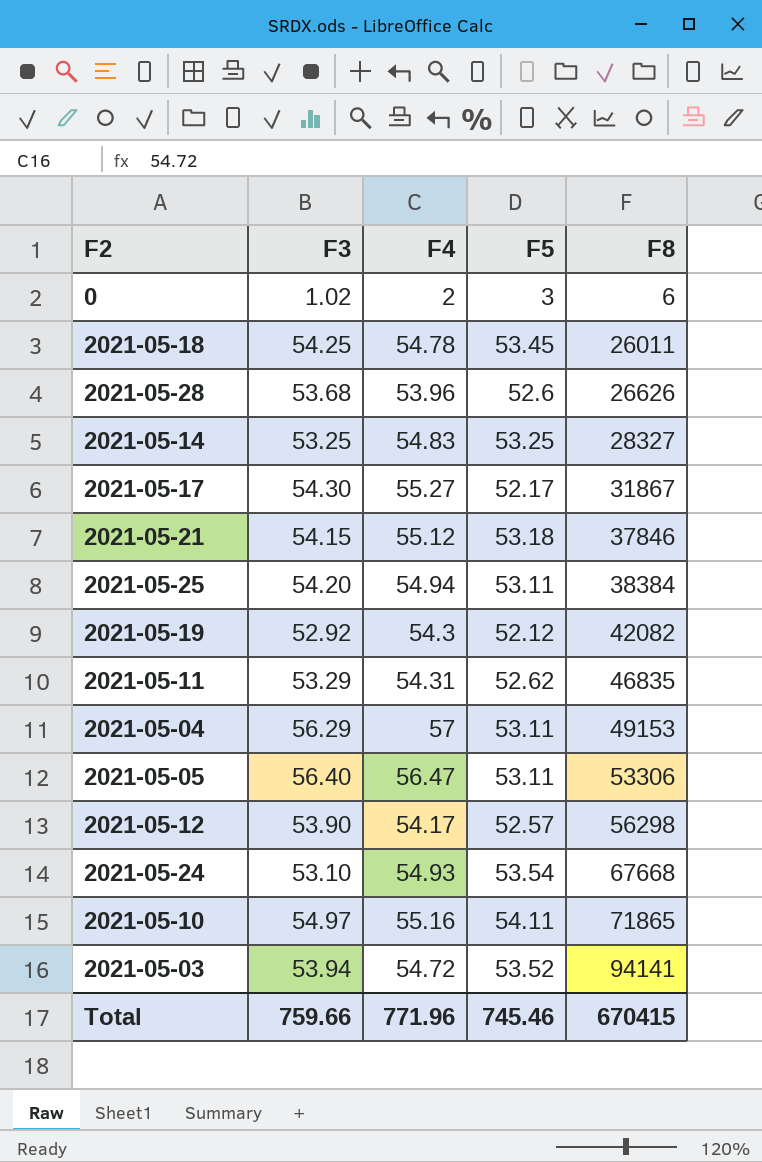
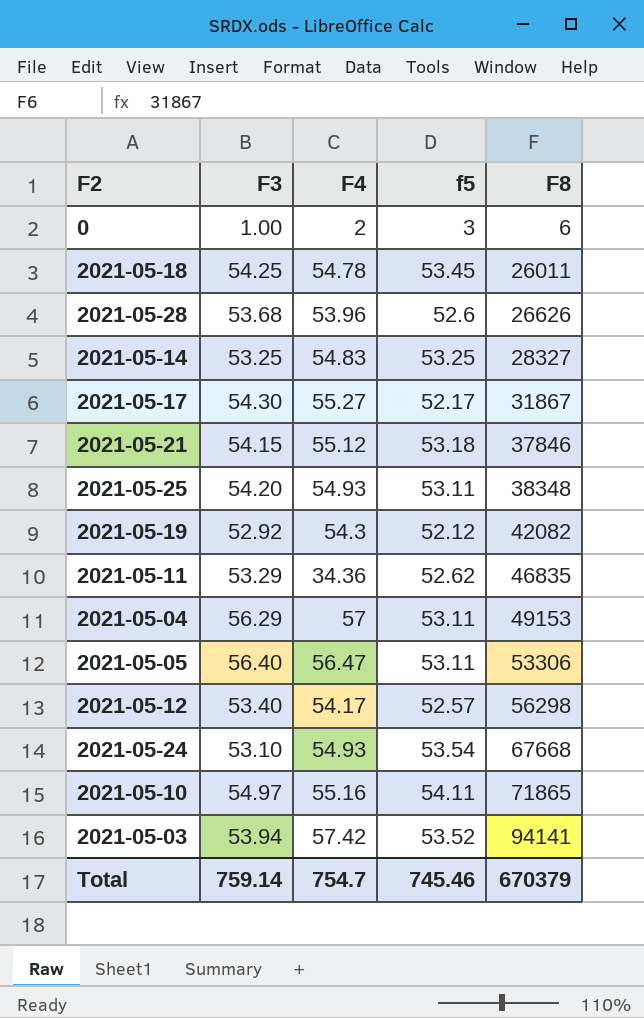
column name: F5 -> f5
0 | F3: 1.02 -> 1.00
2021-05-25 | F4: 54.94 -> 54.93
2021-05-25 | F8: 38384 -> 38348
2021-05-11 | F4: 54.31 -> 34.36
2021-05-12 | F3: 53.90 -> 53.40
2021-05-03 | F4: 54.72 -> 57.42
Total | F3: 759.66 -> 759.14
Total | F4: 771.96 -> 754.7
Total | F8: 670415 -> 670379

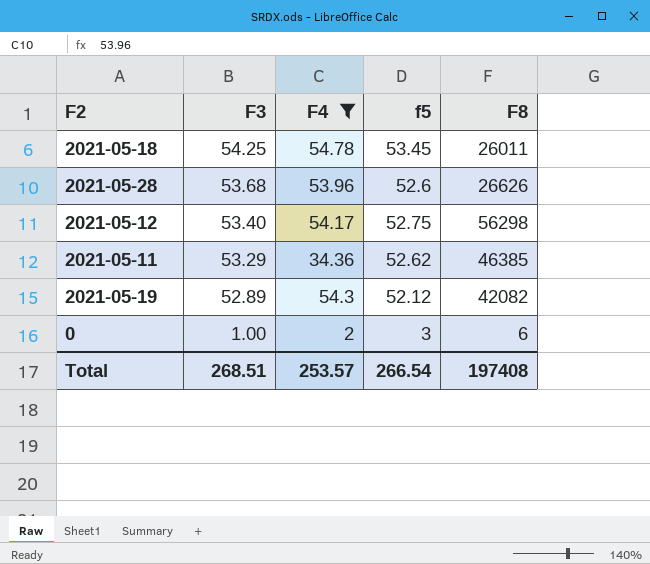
filter: none -> F4 <= 54.78
row order: F8 ascending -> F3 descending
2021-05-12 | f5: 52.57 -> 52.75
2021-05-11 | F8: 46835 -> 46385
2021-05-19 | F3: 52.92 -> 52.89
Total | F3: 759.14 -> 268.51
Total | F4: 754.7 -> 253.57
Total | f5: 745.46 -> 266.54
Total | F8: 670379 -> 197408

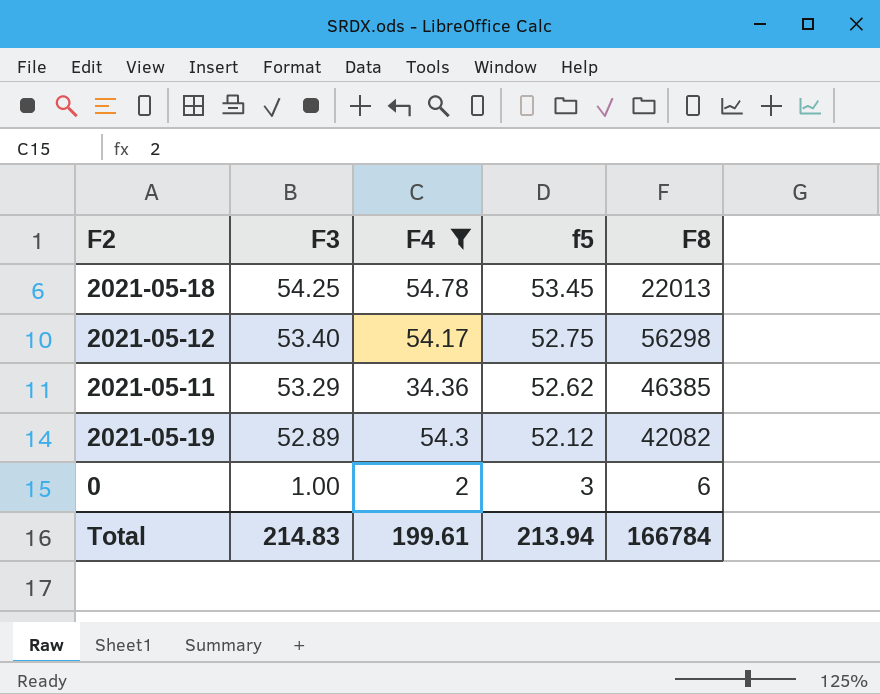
row 2021-05-28: 53.68 | 53.96 | 52.6 | 26626 -> none
2021-05-18 | F8: 26011 -> 22013
Total | F3: 268.51 -> 214.83
Total | F4: 253.57 -> 199.61
Total | f5: 266.54 -> 213.94
Total | F8: 197408 -> 166784

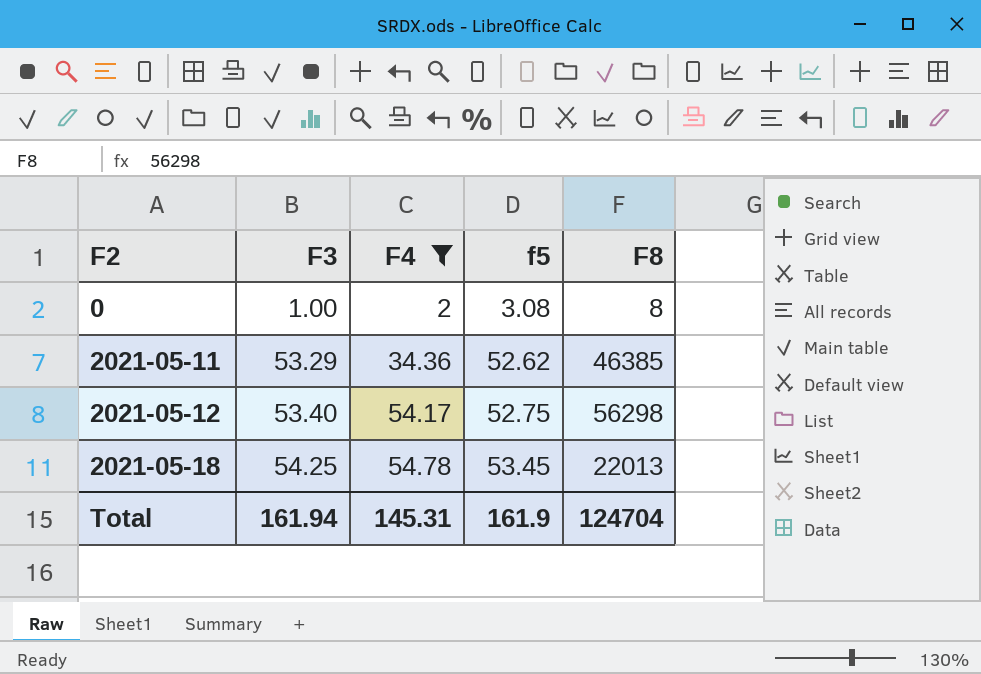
row order: F3 descending -> F2 ascending
row 2021-05-19: 52.89 | 54.3 | 52.12 | 42082 -> none
0 | f5: 3 -> 3.08
0 | F8: 6 -> 8
Total | F3: 214.83 -> 161.94
Total | F4: 199.61 -> 145.31
Total | f5: 213.94 -> 161.9
Total | F8: 166784 -> 124704

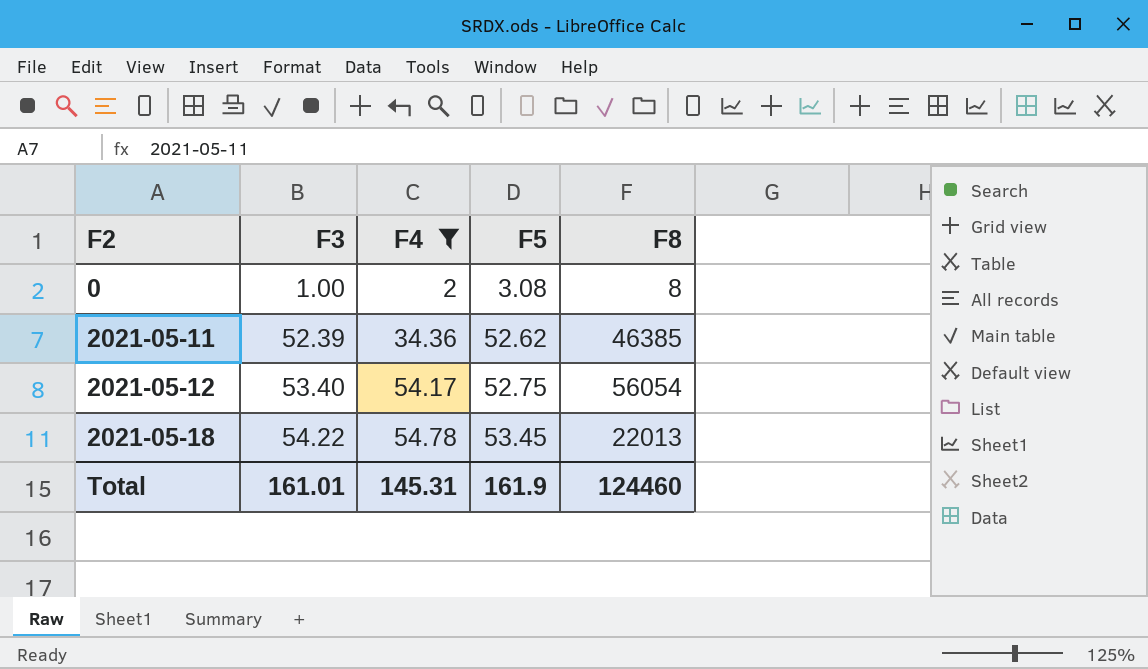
column name: f5 -> F5
2021-05-11 | F3: 53.29 -> 52.39
2021-05-12 | F8: 56298 -> 56054
2021-05-18 | F3: 54.25 -> 54.22
Total | F3: 161.94 -> 161.01
Total | F8: 124704 -> 124460

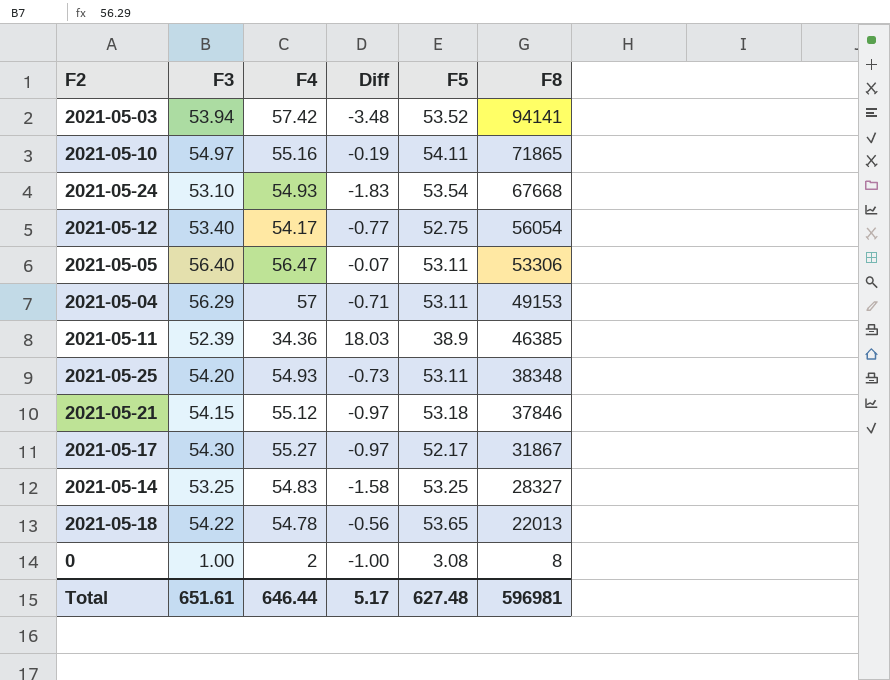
filter: F4 <= 54.78 -> none
row order: F2 ascending -> F8 descending
column Diff | formula: none -> [F3] - [F4]
2021-05-11 | F5: 52.62 -> 38.9
2021-05-18 | F5: 53.45 -> 53.65
Total | F3: 161.01 -> 651.61
Total | F4: 145.31 -> 646.44
Total | F5: 161.9 -> 627.48
Total | F8: 124460 -> 596981

